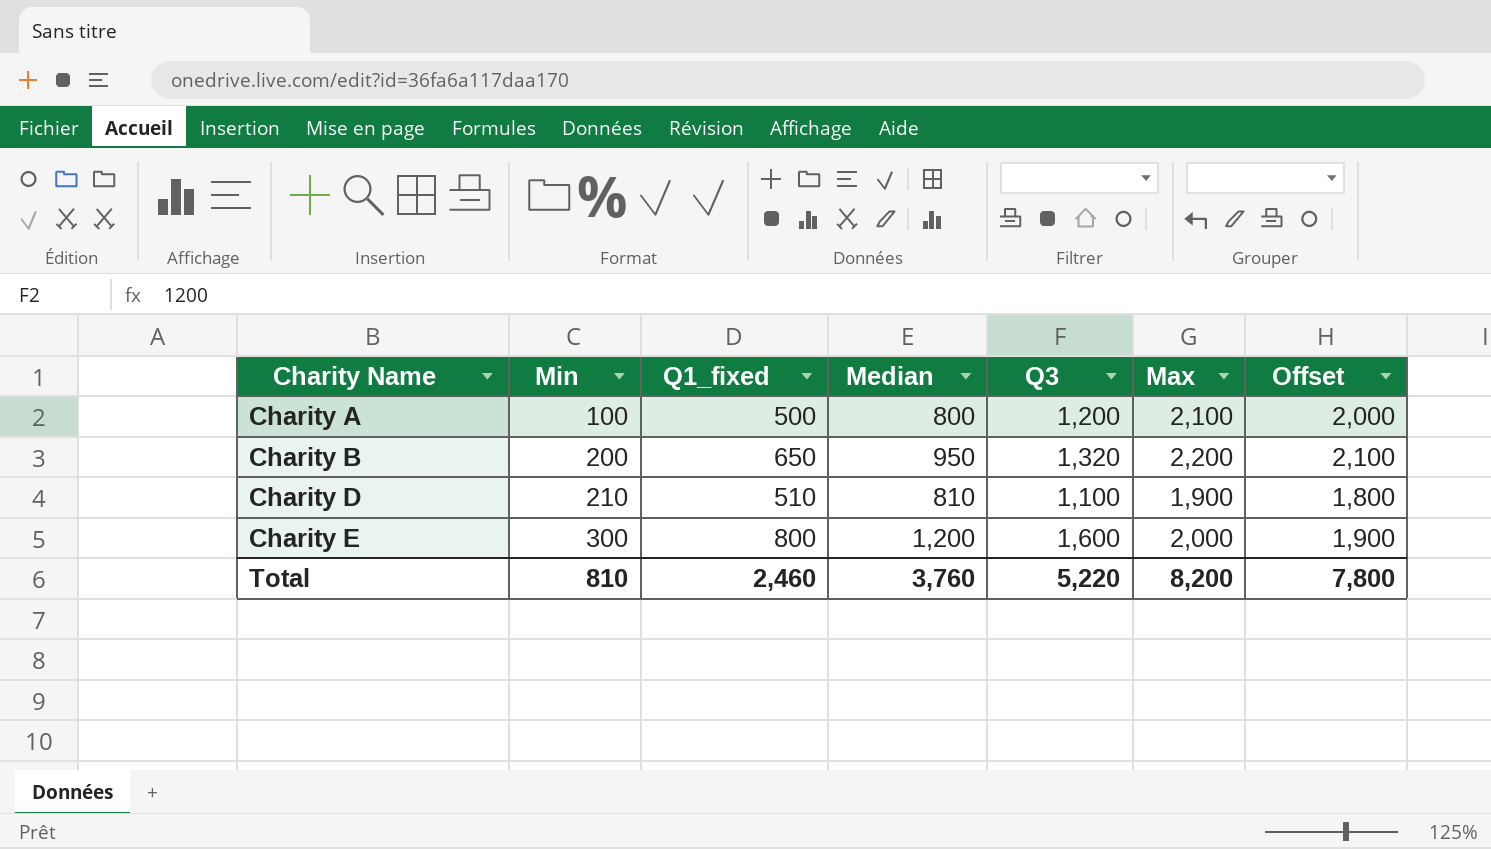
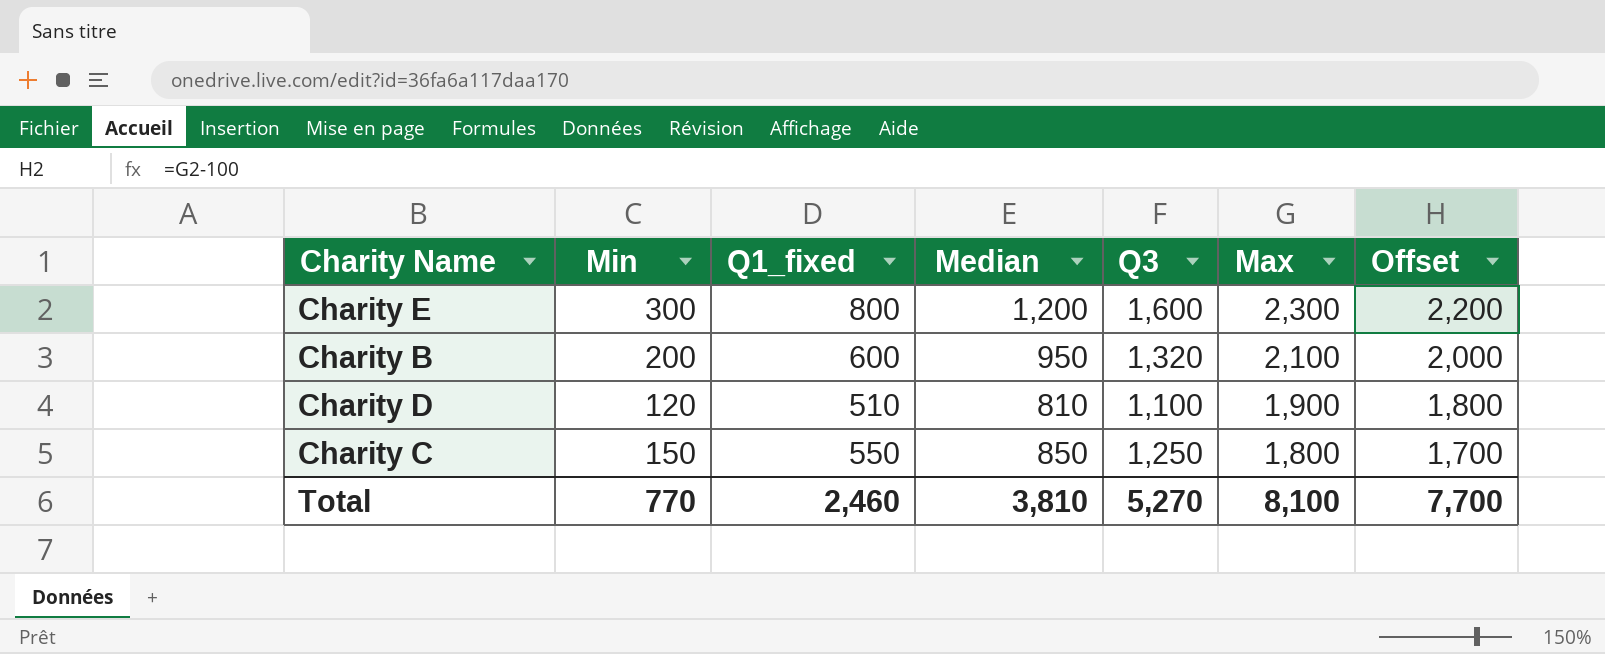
row order: Charity Name ascending -> Max descending
row Charity A: 100 | 500 | 800 | 1,200 | 2,100 | 2,000 -> none
Charity E | Max: 2,000 -> 2,300
Charity E | Offset: 1,900 -> 2,200
Charity B | Q1_fixed: 650 -> 600
Charity B | Max: 2,200 -> 2,100
Charity B | Offset: 2,100 -> 2,000
Charity D | Min: 210 -> 120
row Charity C: none -> 150 | 550 | 850 | 1,250 | 1,800 | 1,700
Total | Min: 810 -> 770
Total | Median: 3,760 -> 3,810
Total | Q3: 5,220 -> 5,270
Total | Max: 8,200 -> 8,100
Total | Offset: 7,800 -> 7,700

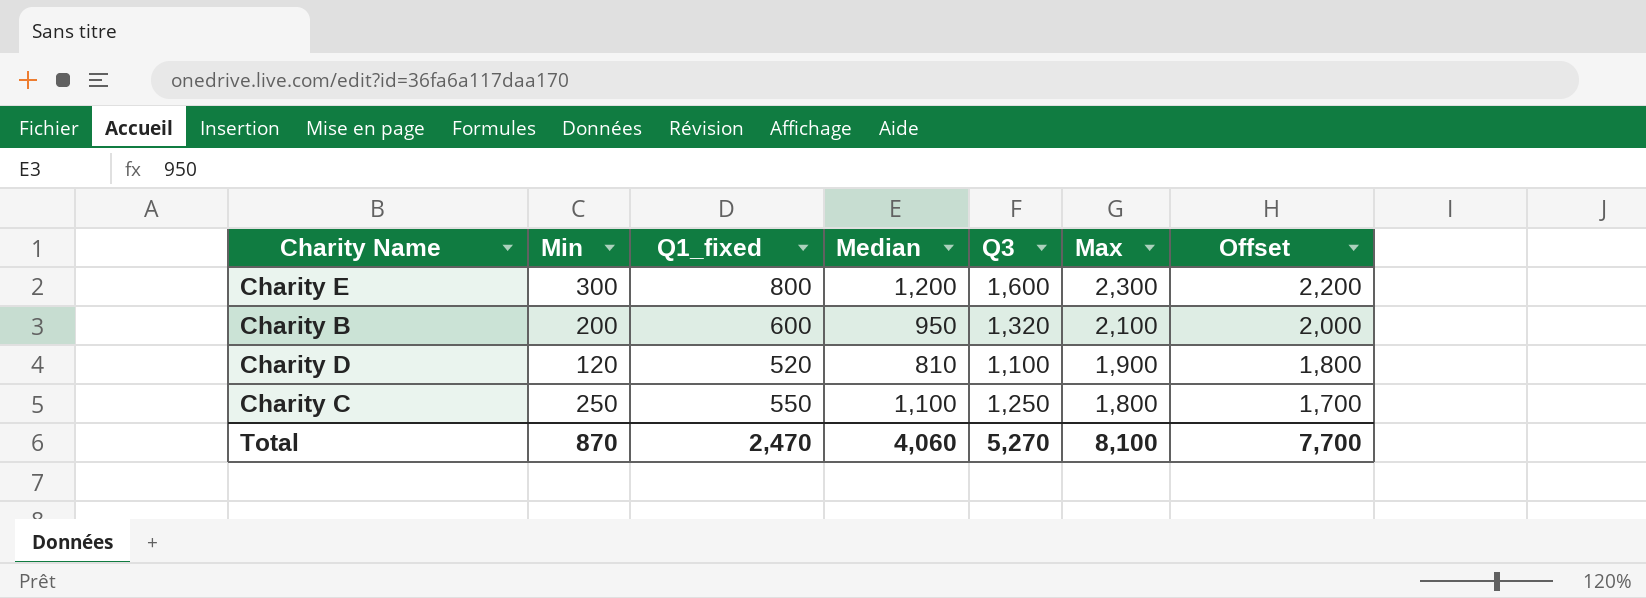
Charity D | Q1_fixed: 510 -> 520
Charity C | Min: 150 -> 250
Charity C | Median: 850 -> 1,100
Total | Min: 770 -> 870
Total | Q1_fixed: 2,460 -> 2,470
Total | Median: 3,810 -> 4,060

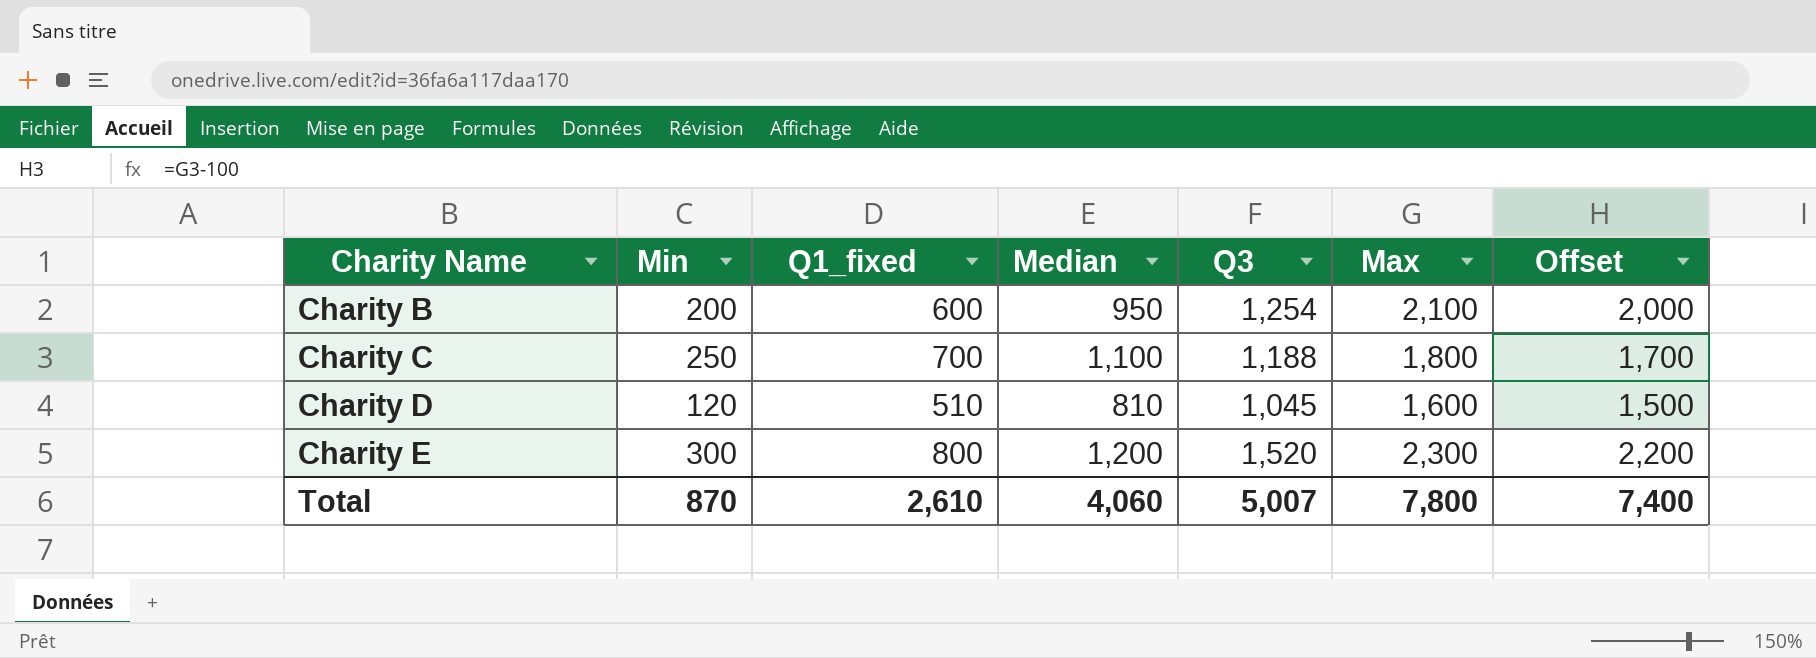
row order: Max descending -> Charity Name ascending
Charity B | Q3: 1,320 -> 1,254
Charity C | Q1_fixed: 550 -> 700
Charity C | Q3: 1,250 -> 1,188
Charity D | Q1_fixed: 520 -> 510
Charity D | Q3: 1,100 -> 1,045
Charity D | Max: 1,900 -> 1,600
Charity D | Offset: 1,800 -> 1,500
Charity E | Q3: 1,600 -> 1,520
Total | Q1_fixed: 2,470 -> 2,610
Total | Q3: 5,270 -> 5,007
Total | Max: 8,100 -> 7,800
Total | Offset: 7,700 -> 7,400

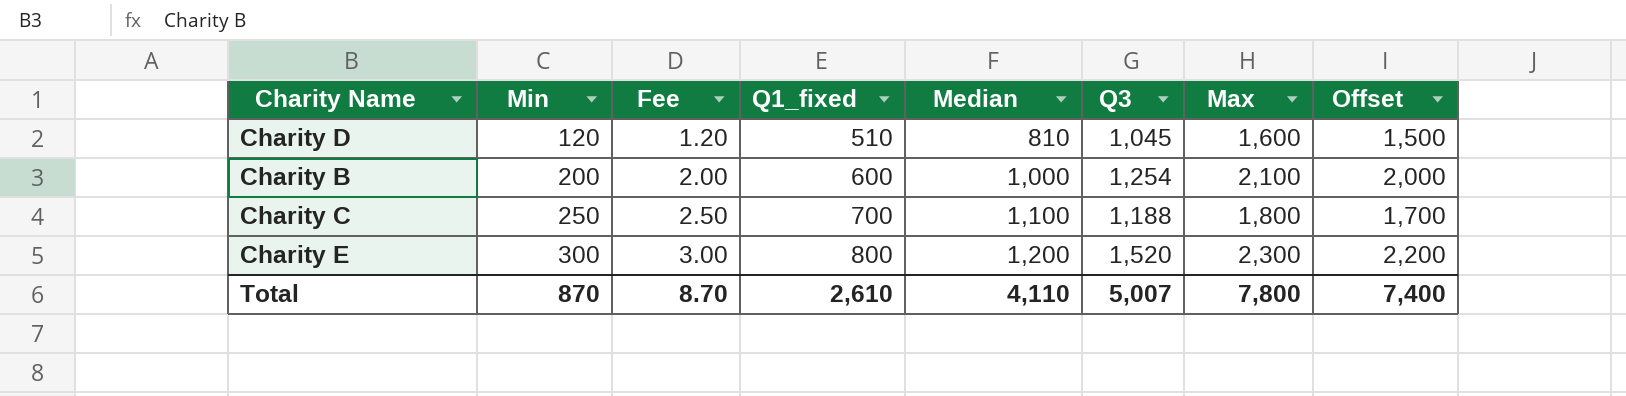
row order: Charity Name ascending -> Min ascending
column Fee | formula: none -> [Min] * 0.01
Charity B | Median: 950 -> 1,000
Total | Median: 4,060 -> 4,110

